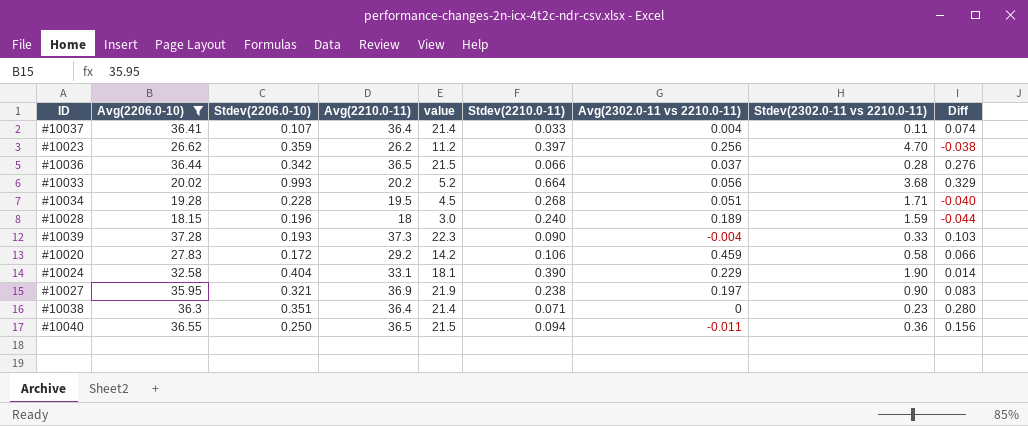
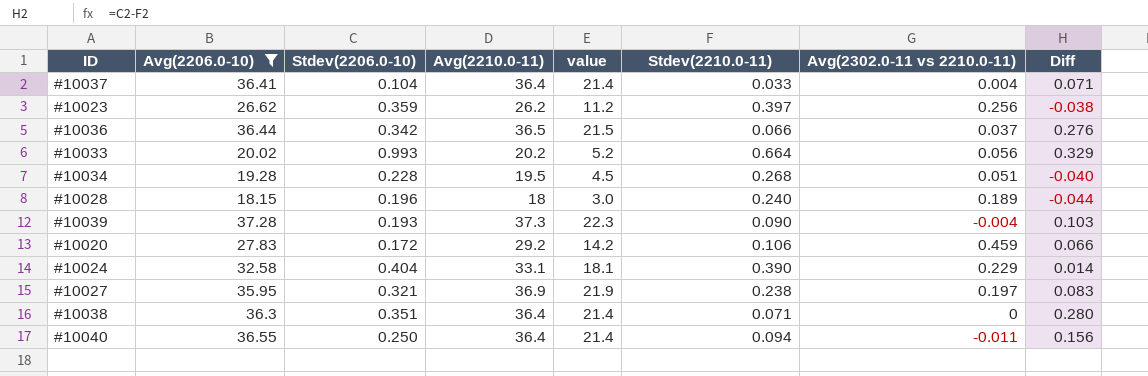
column Stdev(2302.0-11 vs 2210.0-11) | position: 8 -> none
#10037 | Stdev(2206.0-10): 0.107 -> 0.104
#10037 | Diff: 0.074 -> 0.071
#10040 | Avg(2210.0-11): 36.5 -> 36.4
#10040 | value: 21.5 -> 21.4

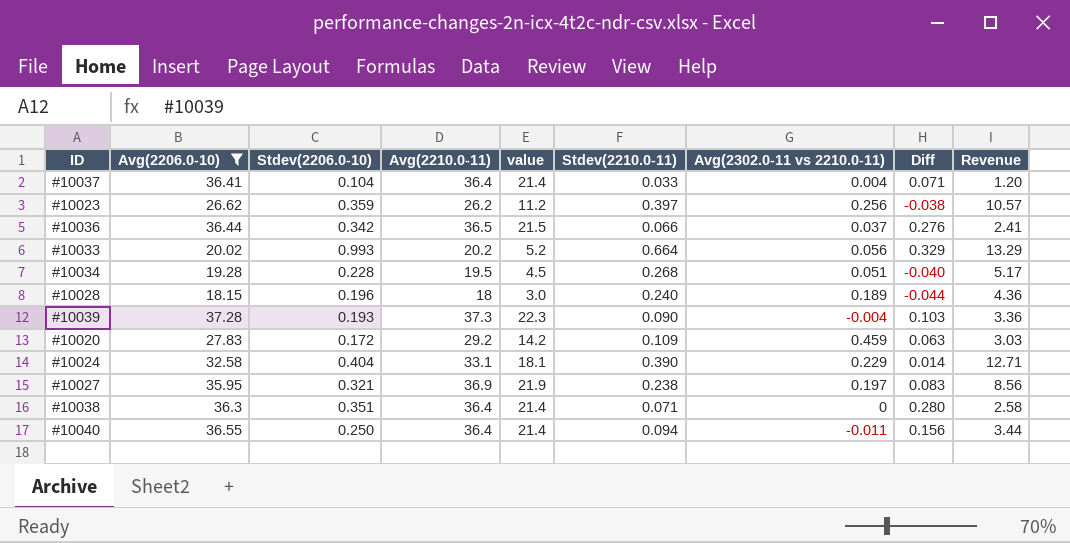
column Revenue | formula: none -> [Avg(2206.0-10)] * [Stdev(2210.0-11)]
#10020 | Stdev(2210.0-11): 0.106 -> 0.109
#10020 | Diff: 0.066 -> 0.063

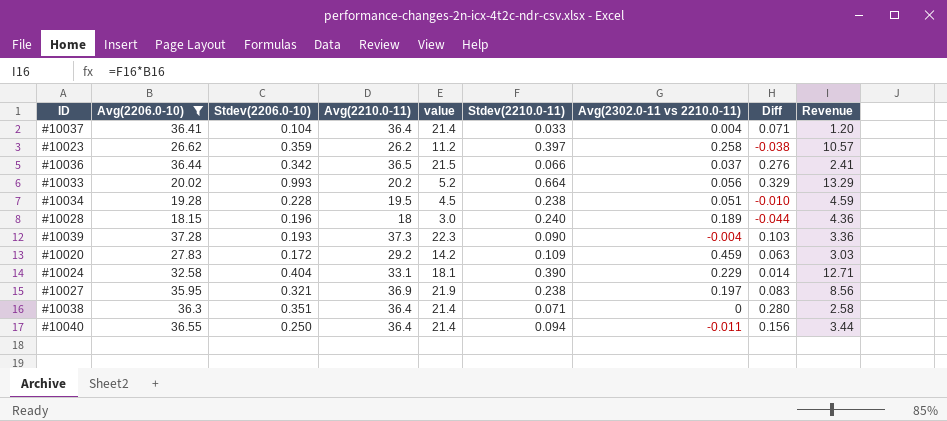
#10023 | Avg(2302.0-11 vs 2210.0-11): 0.256 -> 0.258
#10034 | Stdev(2210.0-11): 0.268 -> 0.238
#10034 | Diff: -0.040 -> -0.010
#10034 | Revenue: 5.17 -> 4.59

